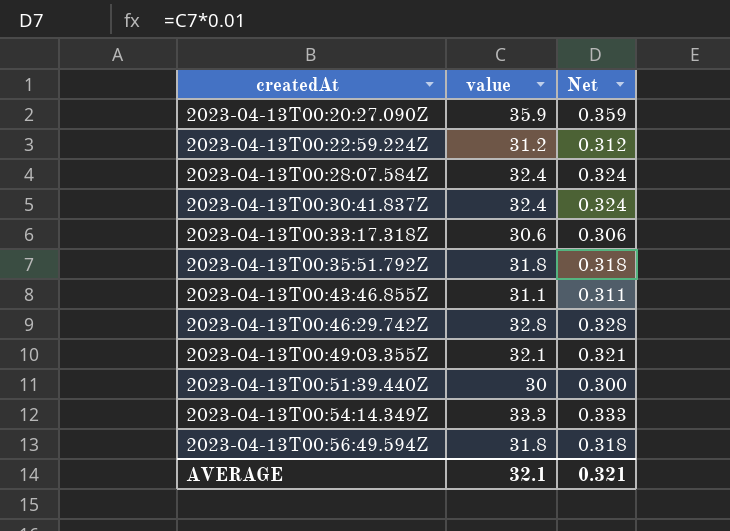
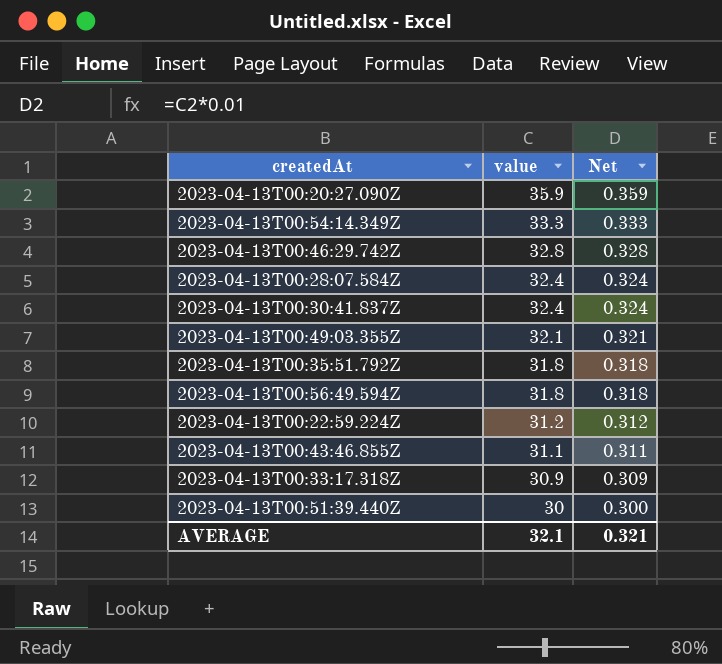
row order: createdAt ascending -> value descending
2023-04-13T00:33:17.318Z | value: 30.6 -> 30.9
2023-04-13T00:33:17.318Z | Net: 0.306 -> 0.309

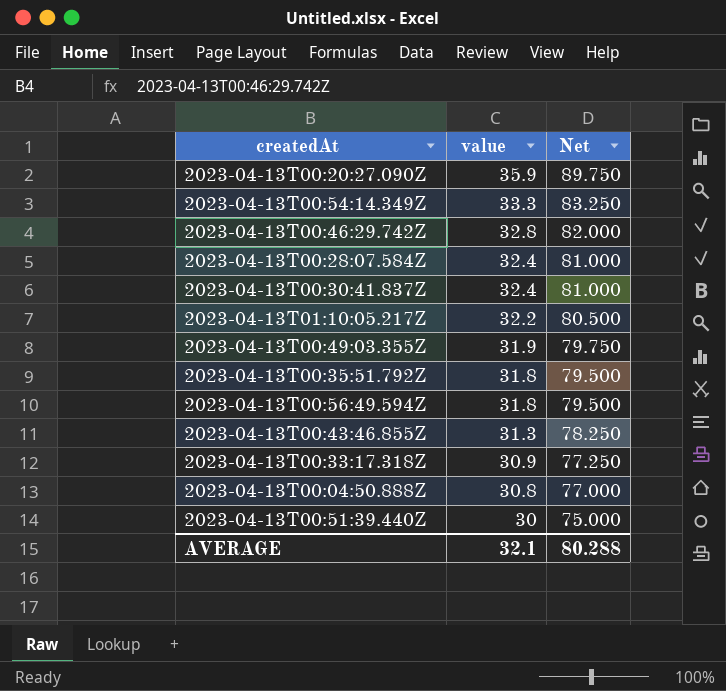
column Net | formula: [value] * 0.01 -> [value] * 2.5
row 2023-04-13T00:22:59.224Z: 31.2 | 0.312 -> none
row 2023-04-13T01:10:05.217Z: none -> 32.2 | 80.500
2023-04-13T00:49:03.355Z | value: 32.1 -> 31.9
2023-04-13T00:43:46.855Z | value: 31.1 -> 31.3
row 2023-04-13T00:04:50.888Z: none -> 30.8 | 77.000
AVERAGE | Net: 0.321 -> 80.288

